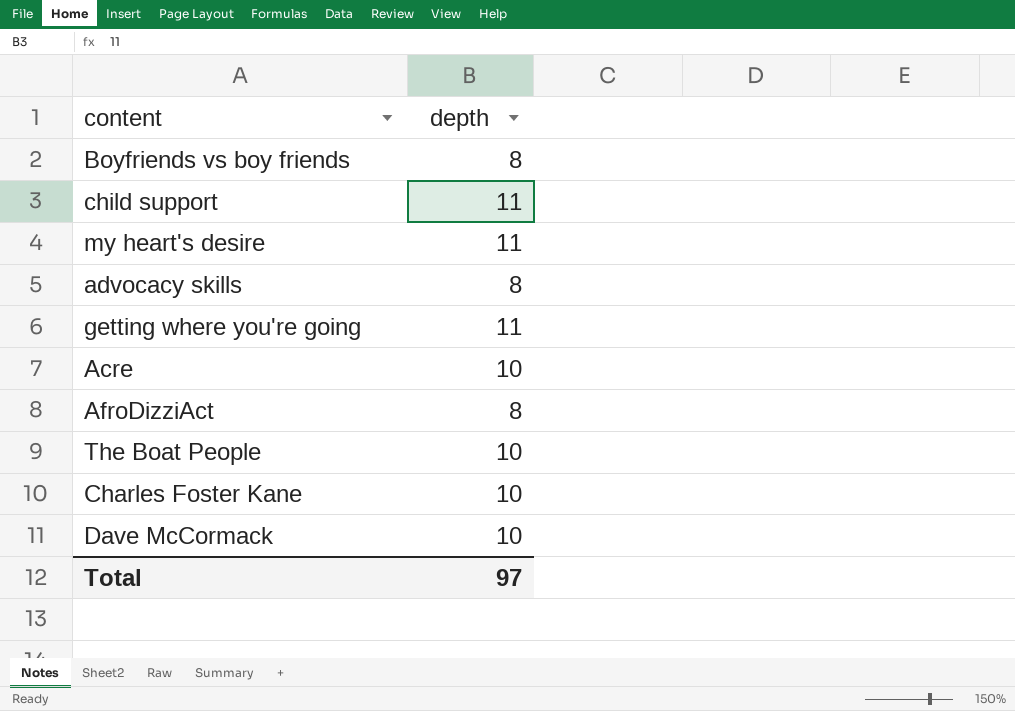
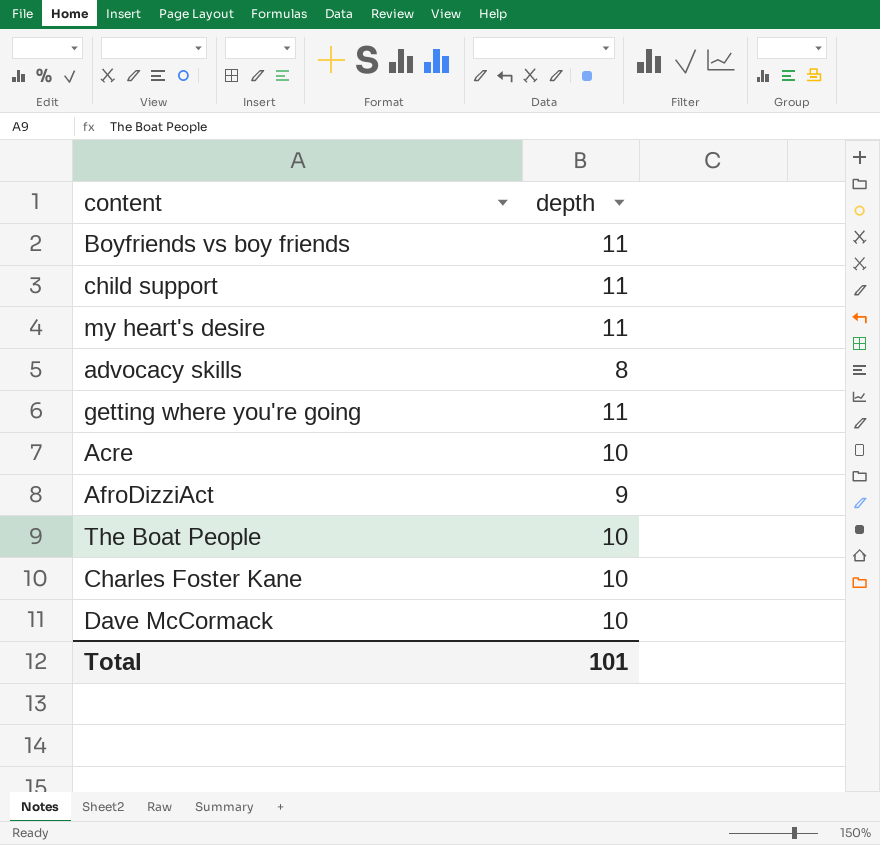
Boyfriends vs boy friends | depth: 8 -> 11
AfroDizziAct | depth: 8 -> 9
Total | depth: 97 -> 101

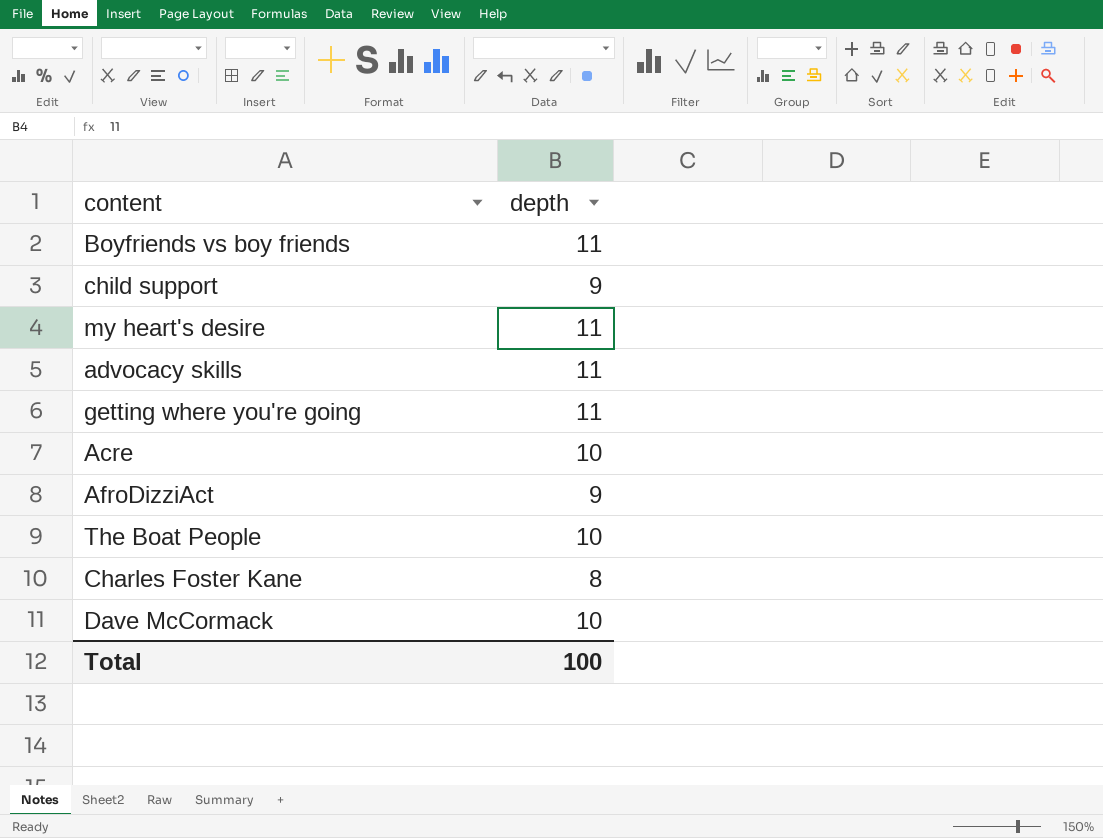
child support | depth: 11 -> 9
advocacy skills | depth: 8 -> 11
Charles Foster Kane | depth: 10 -> 8
Total | depth: 101 -> 100

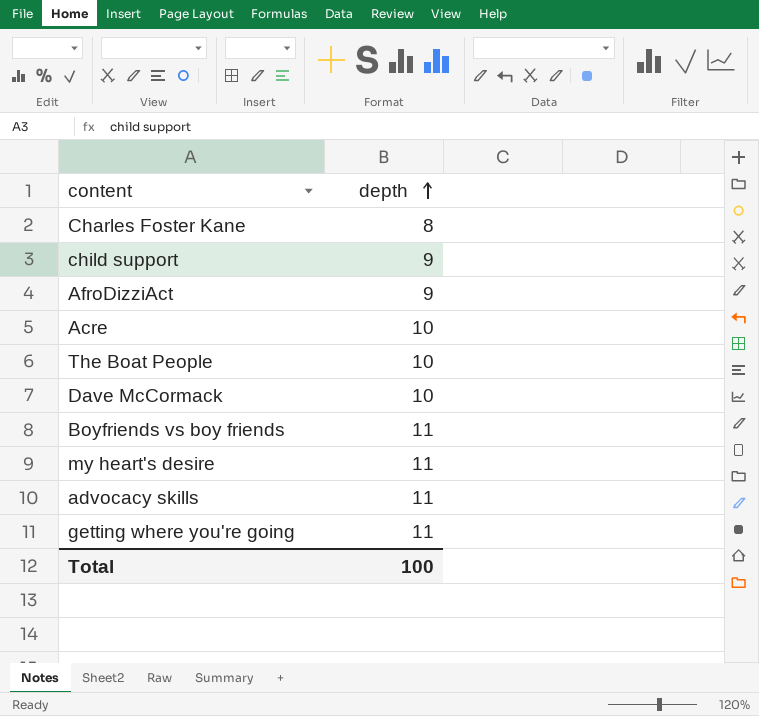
row order: none -> depth ascending

